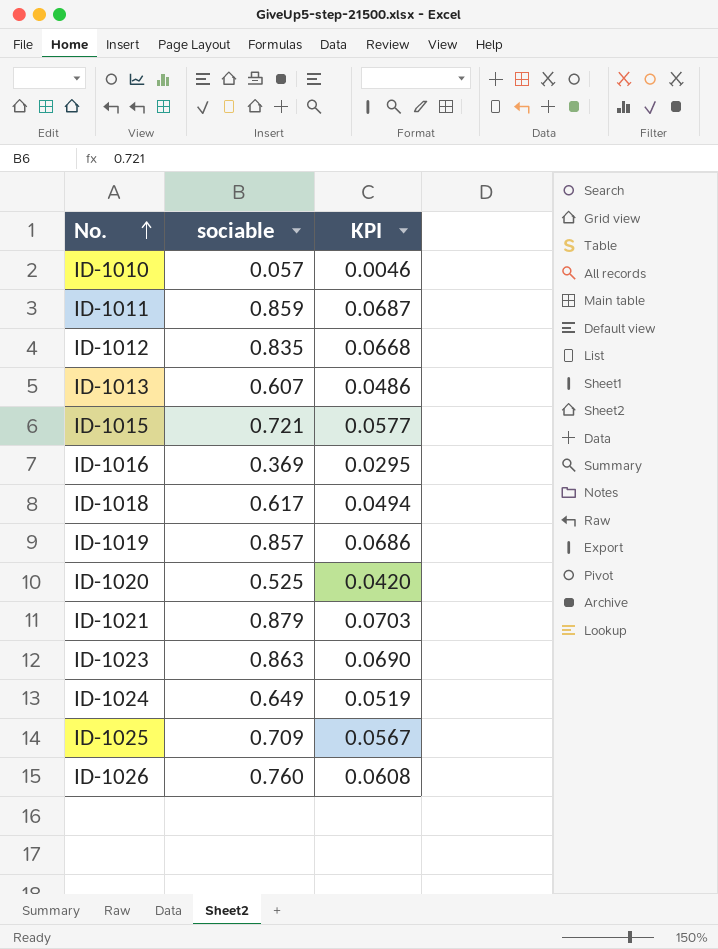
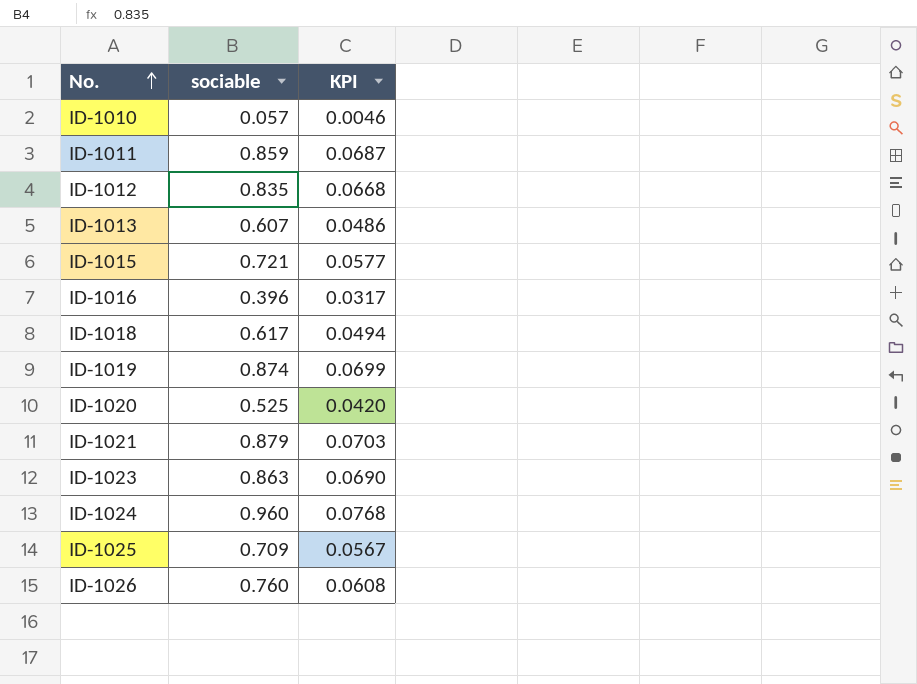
ID-1016 | sociable: 0.369 -> 0.396
ID-1016 | KPI: 0.0295 -> 0.0317
ID-1019 | sociable: 0.857 -> 0.874
ID-1019 | KPI: 0.0686 -> 0.0699
ID-1024 | sociable: 0.649 -> 0.960
ID-1024 | KPI: 0.0519 -> 0.0768

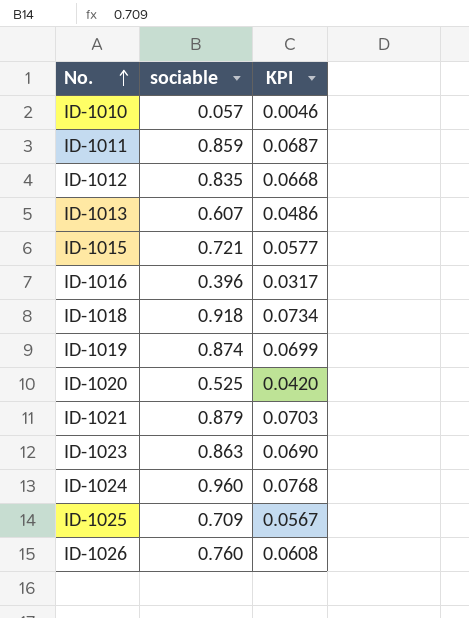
ID-1018 | sociable: 0.617 -> 0.918
ID-1018 | KPI: 0.0494 -> 0.0734

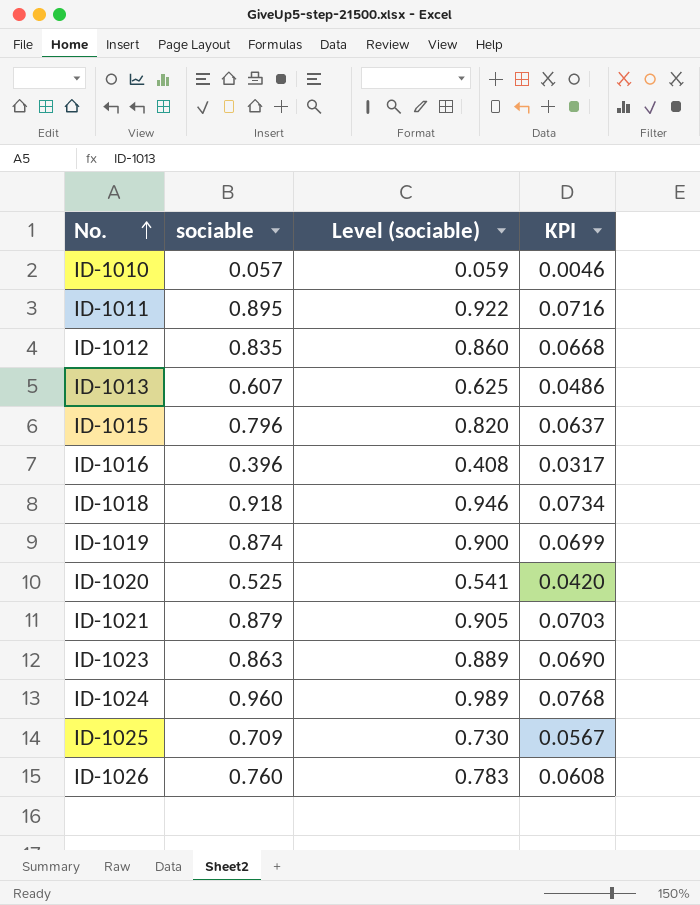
column Level (sociable) | formula: none -> [sociable] * 1.03
ID-1011 | sociable: 0.859 -> 0.895
ID-1011 | KPI: 0.0687 -> 0.0716
ID-1015 | sociable: 0.721 -> 0.796
ID-1015 | KPI: 0.0577 -> 0.0637

